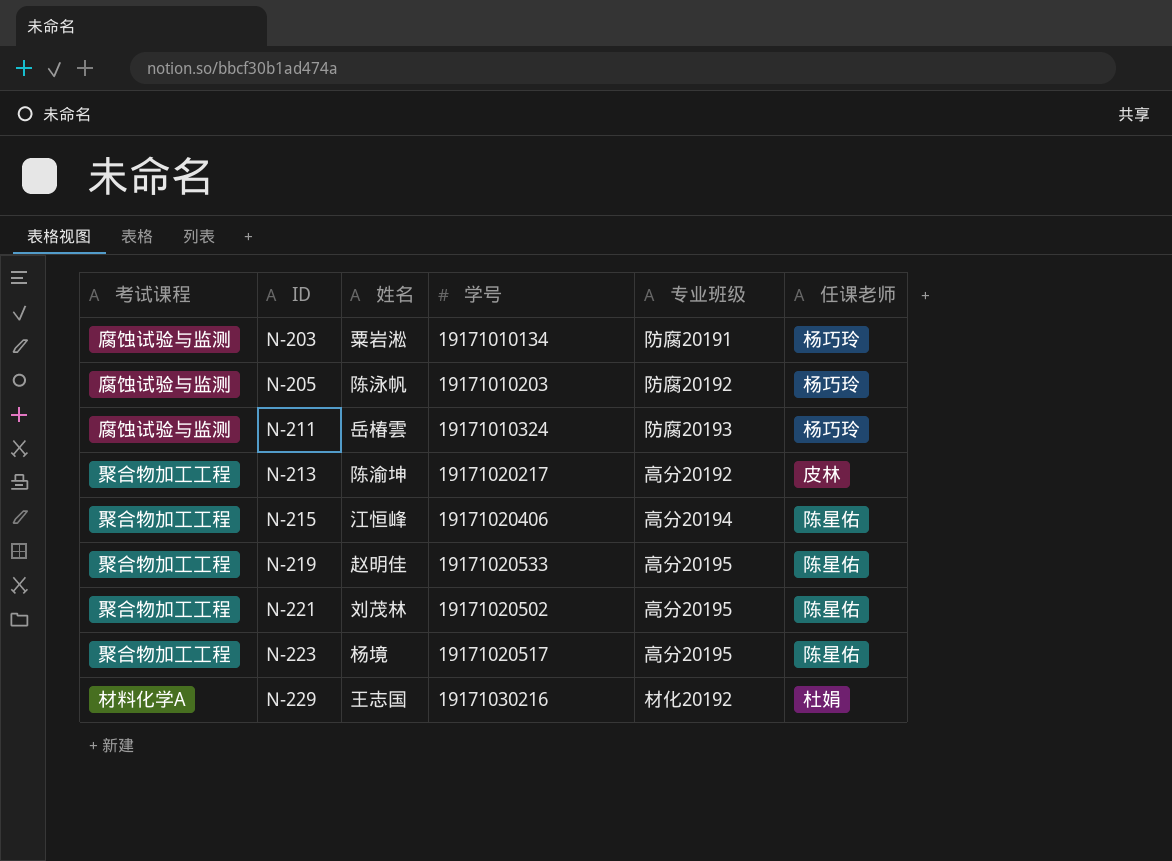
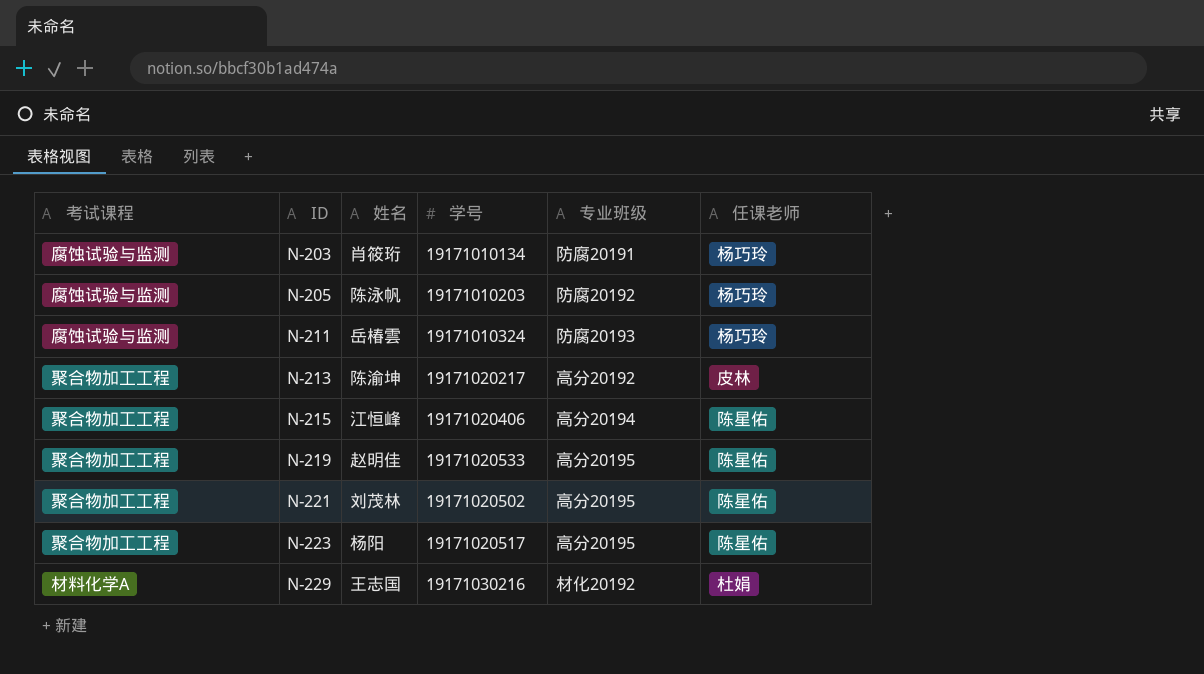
N-203 | 姓名: 粟岩淞 -> 肖筱珩
N-223 | 姓名: 杨境 -> 杨阳

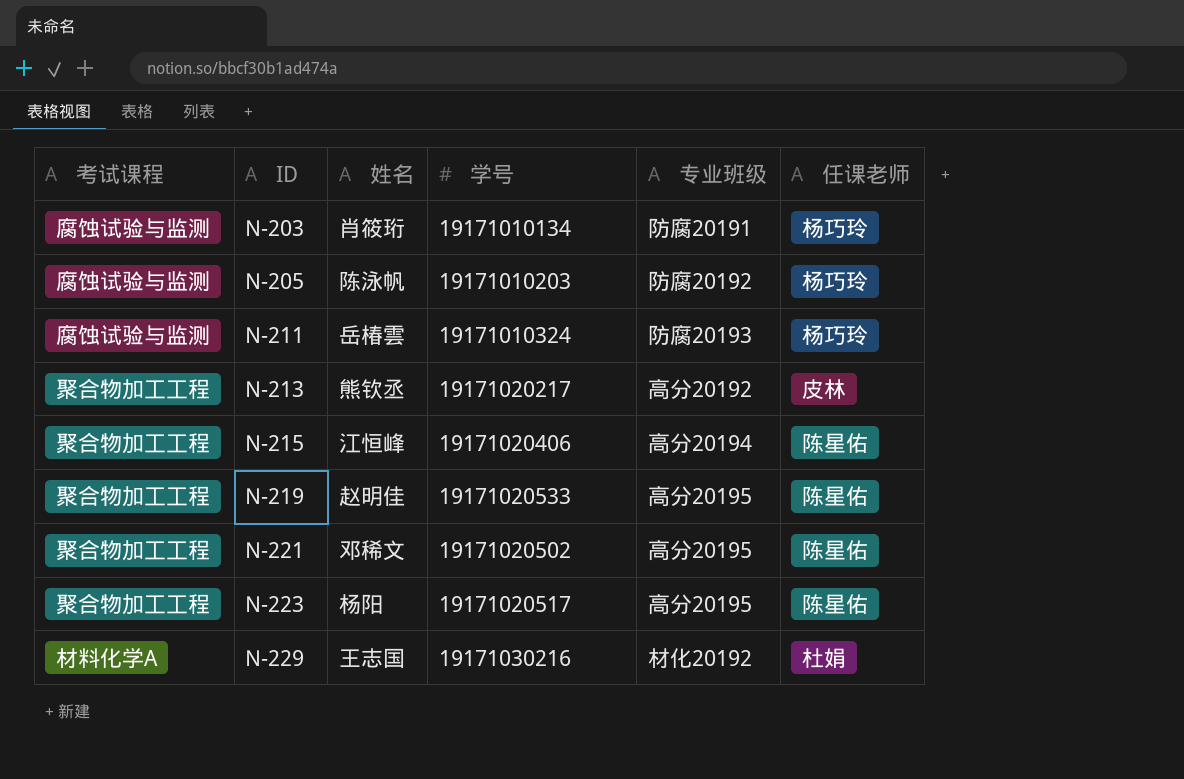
N-213 | 姓名: 陈渝坤 -> 熊钦丞
N-221 | 姓名: 刘茂林 -> 邓稀文

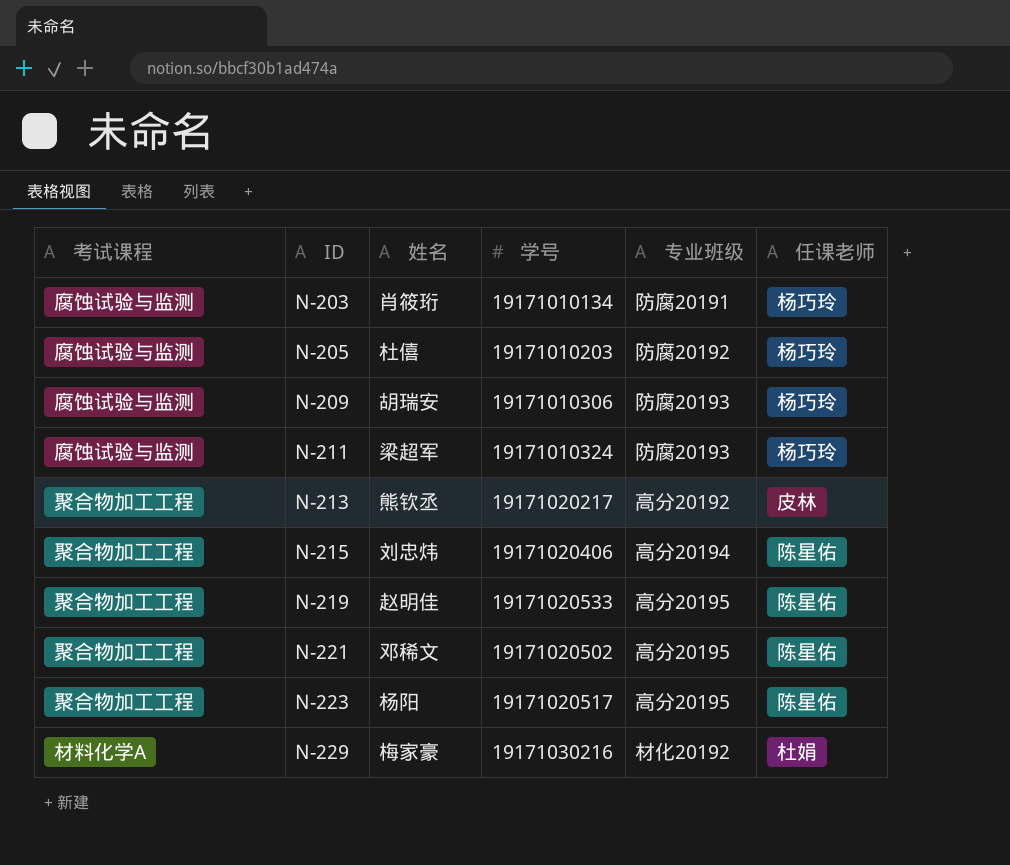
N-205 | 姓名: 陈泳帆 -> 杜僖
row N-209: none -> 腐蚀试验与监测 | 胡瑞安 | 19171010306 | 防腐20193 | 杨巧玲
N-211 | 姓名: 岳椿雲 -> 梁超军
N-215 | 姓名: 江恒峰 -> 刘忠炜
N-229 | 姓名: 王志国 -> 梅家豪

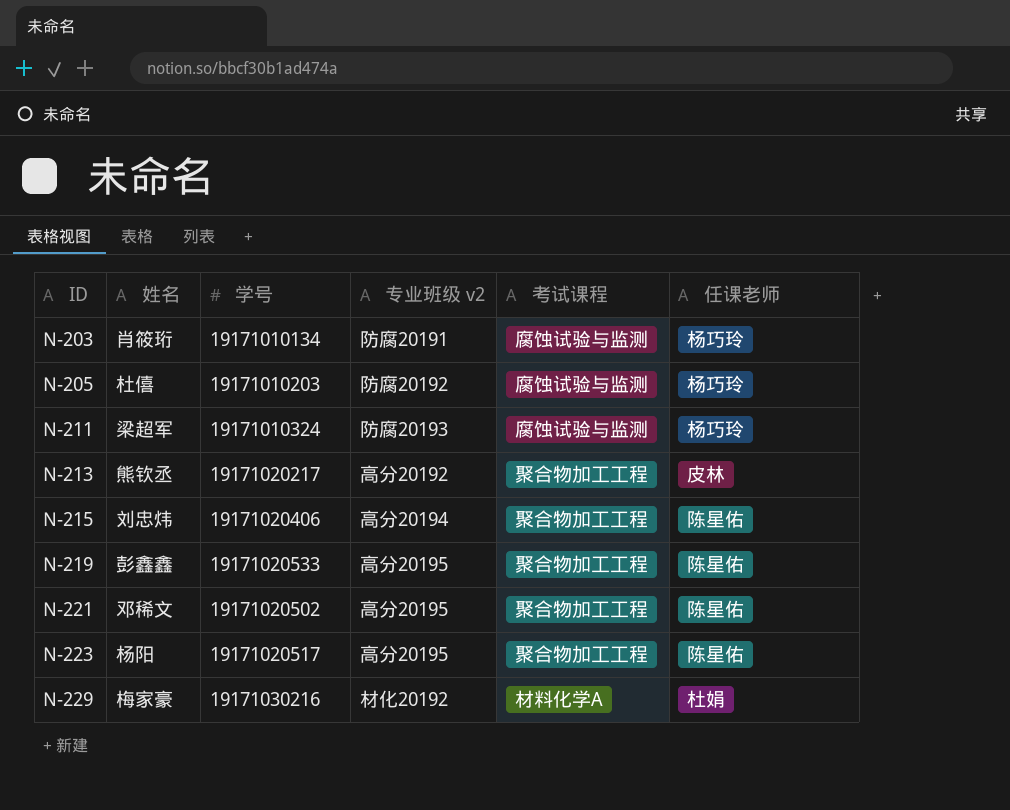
column name: 专业班级 -> 专业班级 v2
column 考试课程 | position: 1 -> 5
row N-209: 腐蚀试验与监测 | 胡瑞安 | 19171010306 | 防腐20193 | 杨巧玲 -> none
N-219 | 姓名: 赵明佳 -> 彭鑫鑫

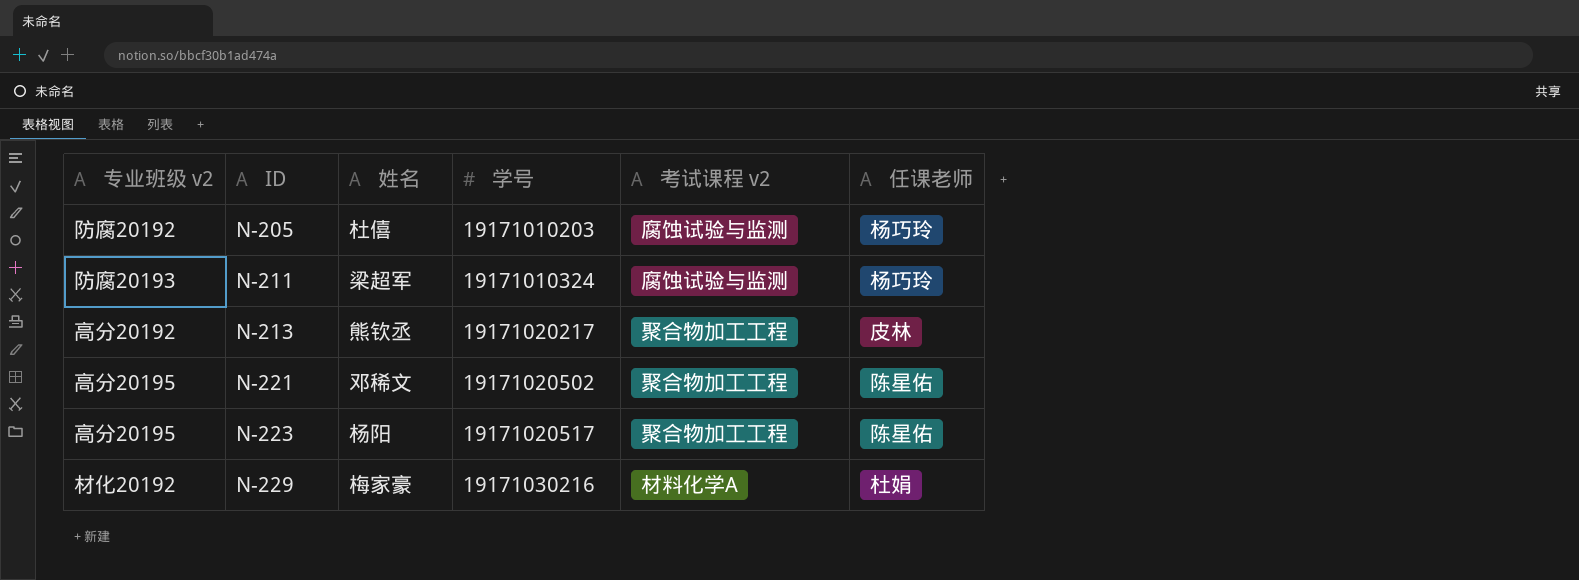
column 专业班级 v2 | position: 4 -> 1
column name: 考试课程 -> 考试课程 v2
row N-203: 肖筱珩 | 19171010134 | 防腐20191 | 腐蚀试验与监测 | 杨巧玲 -> none
row N-215: 刘忠炜 | 19171020406 | 高分20194 | 聚合物加工工程 | 陈星佑 -> none
row N-219: 彭鑫鑫 | 19171020533 | 高分20195 | 聚合物加工工程 | 陈星佑 -> none

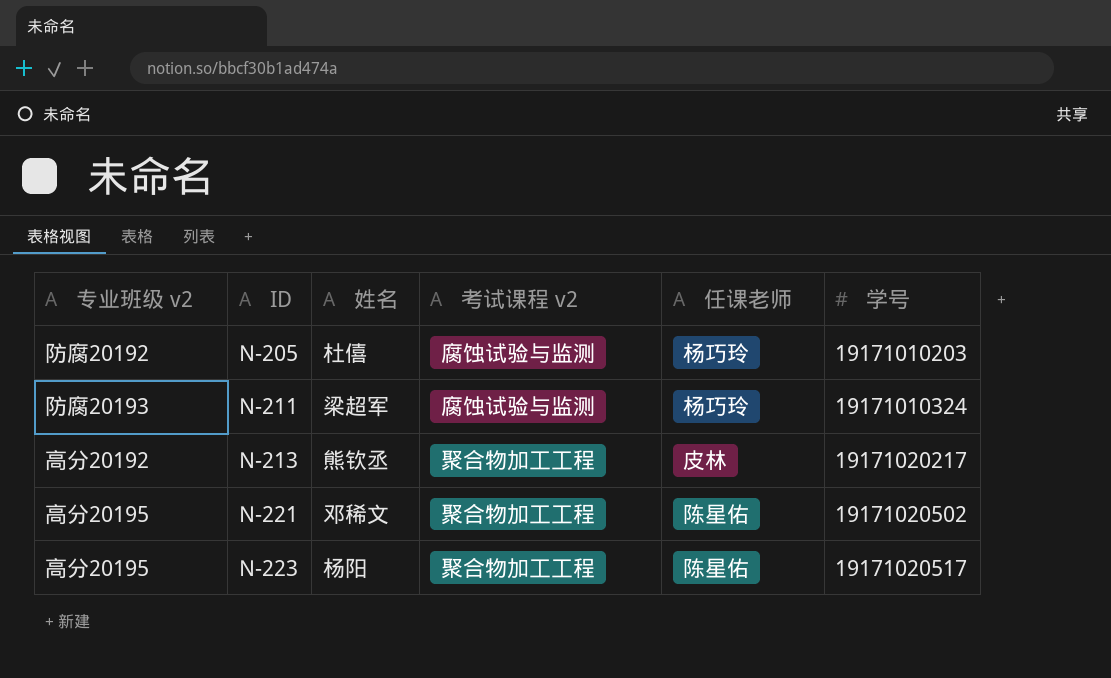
column 学号 | position: 4 -> 6
row N-229: 材化20192 | 梅家豪 | 19171030216 | 材料化学A | 杜娟 -> none

